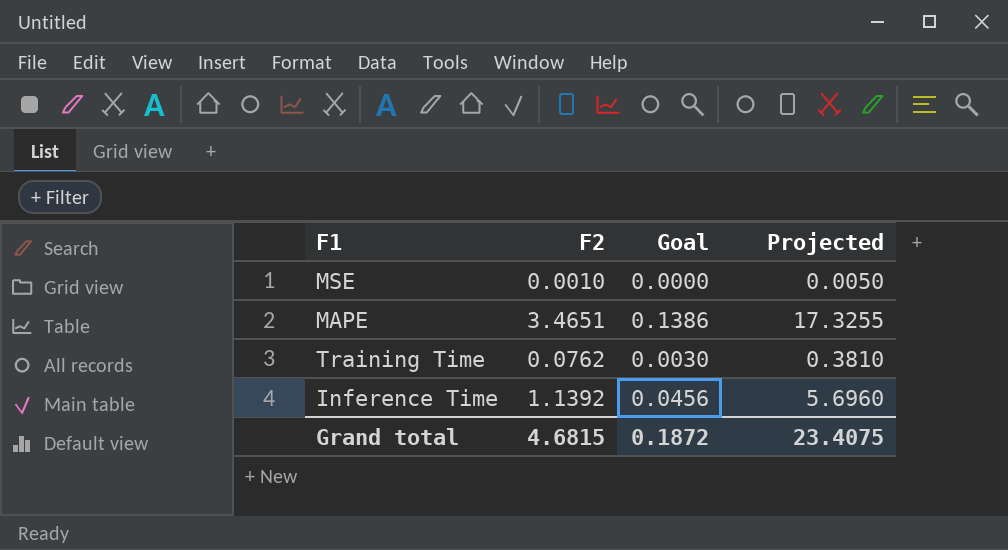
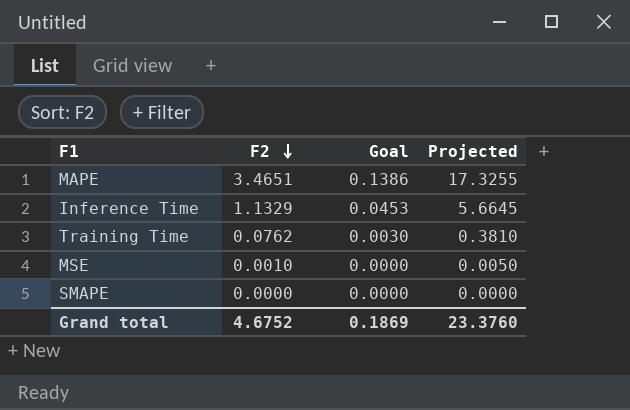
row order: none -> F2 descending
Inference Time | F2: 1.1392 -> 1.1329
Inference Time | Goal: 0.0456 -> 0.0453
Inference Time | Projected: 5.6960 -> 5.6645
row SMAPE: none -> 0.0000 | 0.0000 | 0.0000
Grand total | F2: 4.6815 -> 4.6752
Grand total | Goal: 0.1872 -> 0.1869
Grand total | Projected: 23.4075 -> 23.3760

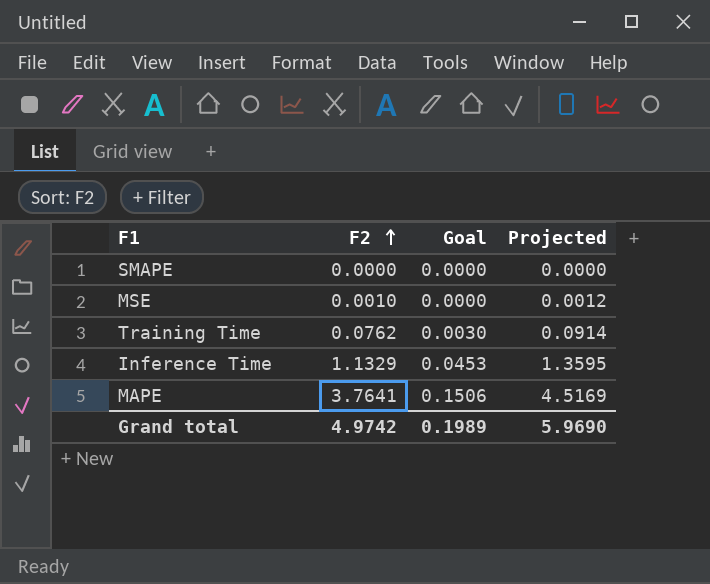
row order: F2 descending -> F2 ascending
column Projected | formula: [F2] * 5 -> [F2] * 1.2
MAPE | F2: 3.4651 -> 3.7641
MAPE | Goal: 0.1386 -> 0.1506
Grand total | F2: 4.6752 -> 4.9742
Grand total | Goal: 0.1869 -> 0.1989
Grand total | Projected: 23.3760 -> 5.9690

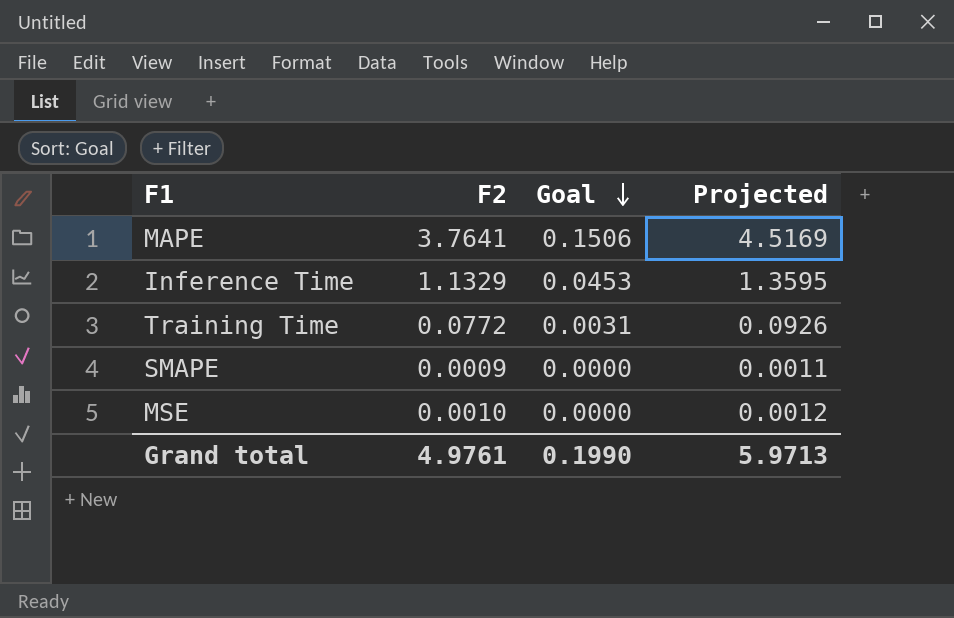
row order: F2 ascending -> Goal descending
Training Time | F2: 0.0762 -> 0.0772
Training Time | Goal: 0.0030 -> 0.0031
Training Time | Projected: 0.0914 -> 0.0926
SMAPE | F2: 0.0000 -> 0.0009
SMAPE | Projected: 0.0000 -> 0.0011
Grand total | F2: 4.9742 -> 4.9761
Grand total | Goal: 0.1989 -> 0.1990
Grand total | Projected: 5.9690 -> 5.9713

